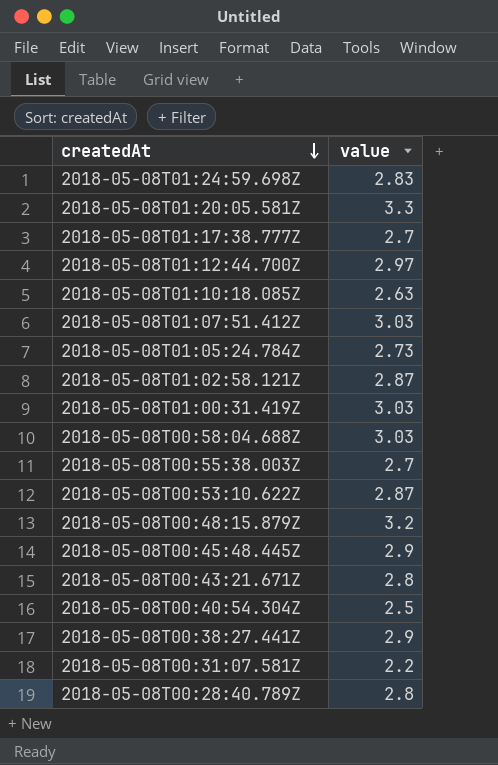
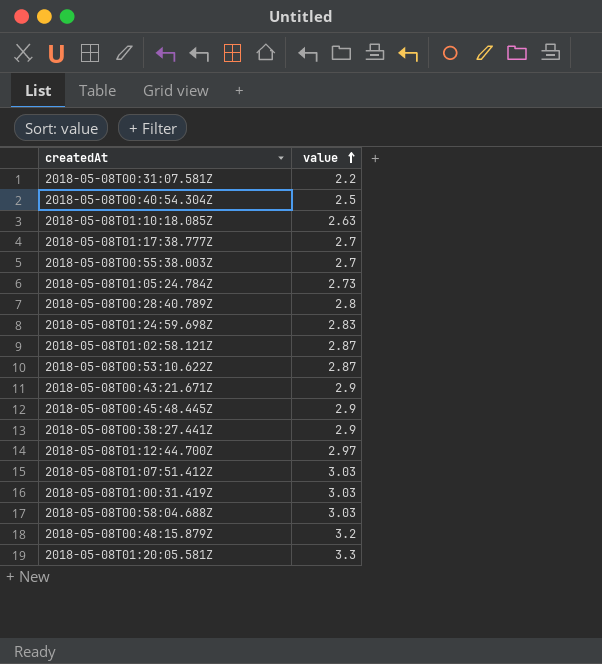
row order: createdAt descending -> value ascending
2018-05-08T00:43:21.671Z | value: 2.8 -> 2.9

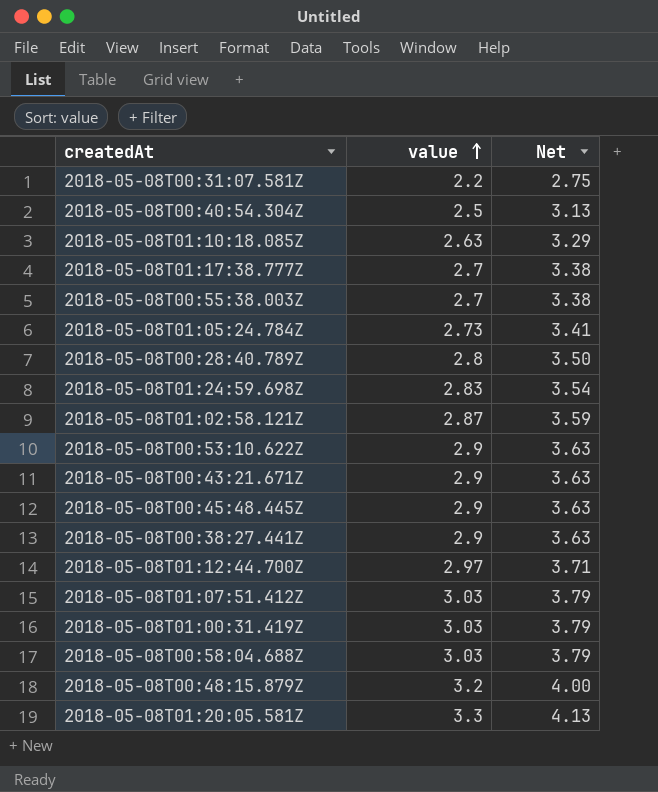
column Net | formula: none -> [value] * 1.25
2018-05-08T00:53:10.622Z | value: 2.87 -> 2.9

